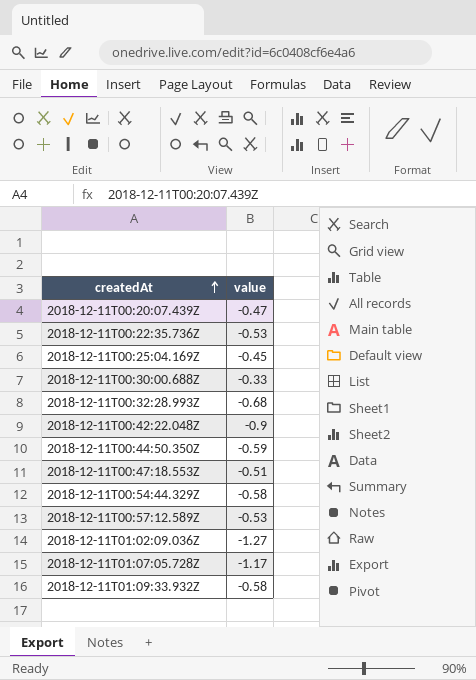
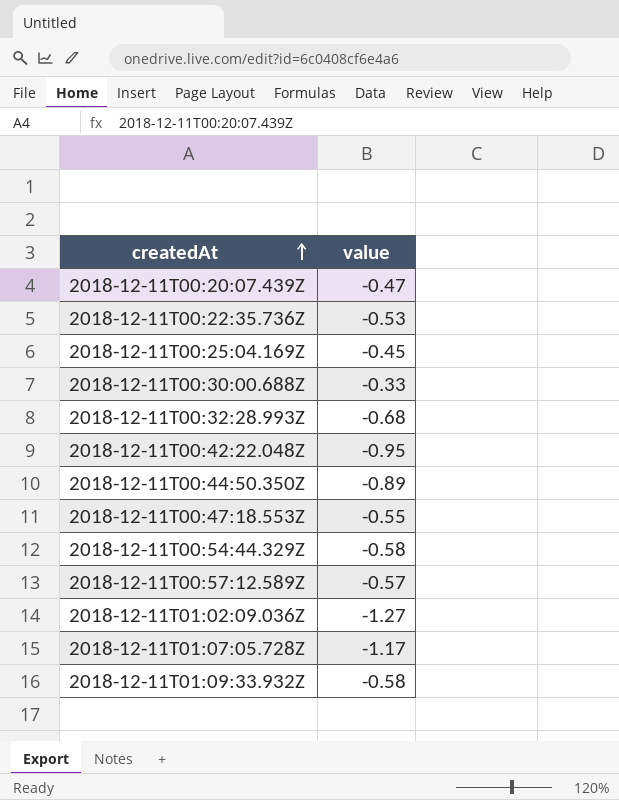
2018-12-11T00:42:22.048Z | value: -0.9 -> -0.95
2018-12-11T00:44:50.350Z | value: -0.59 -> -0.89
2018-12-11T00:47:18.553Z | value: -0.51 -> -0.55
2018-12-11T00:57:12.589Z | value: -0.53 -> -0.57

